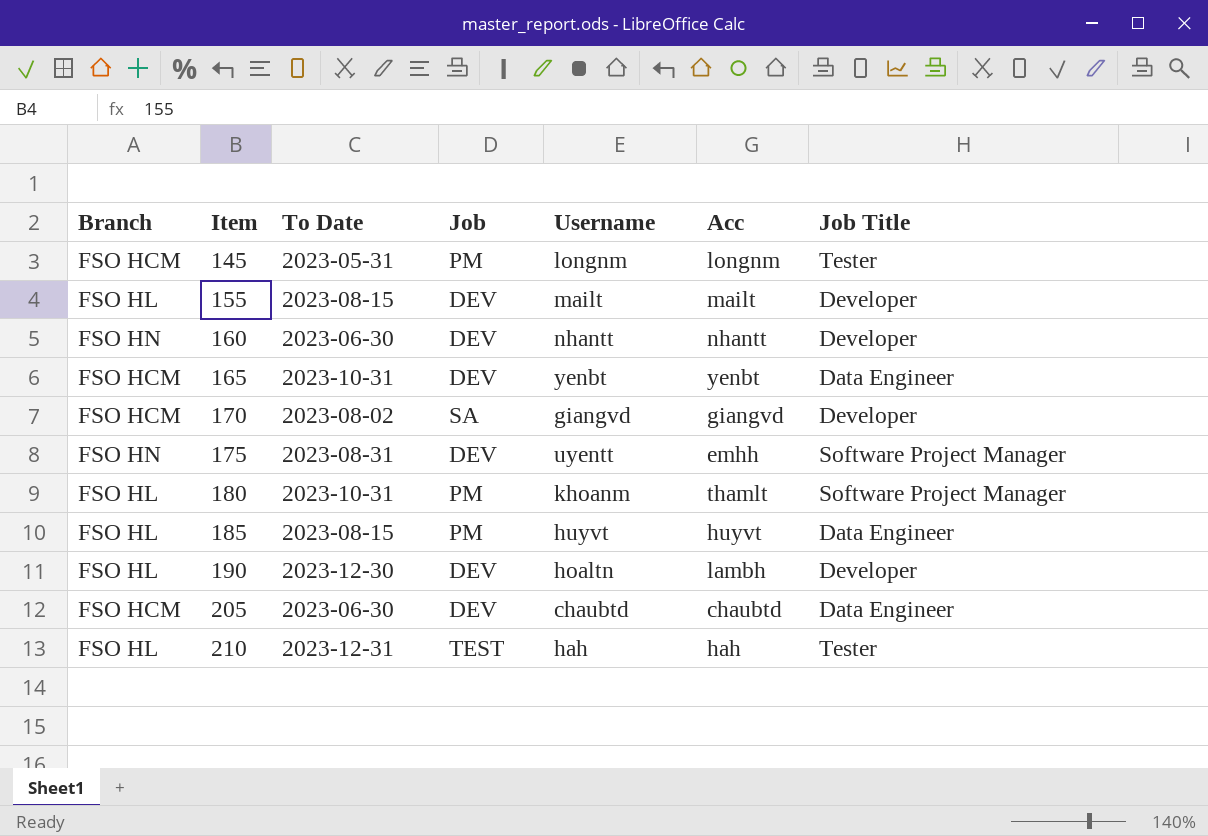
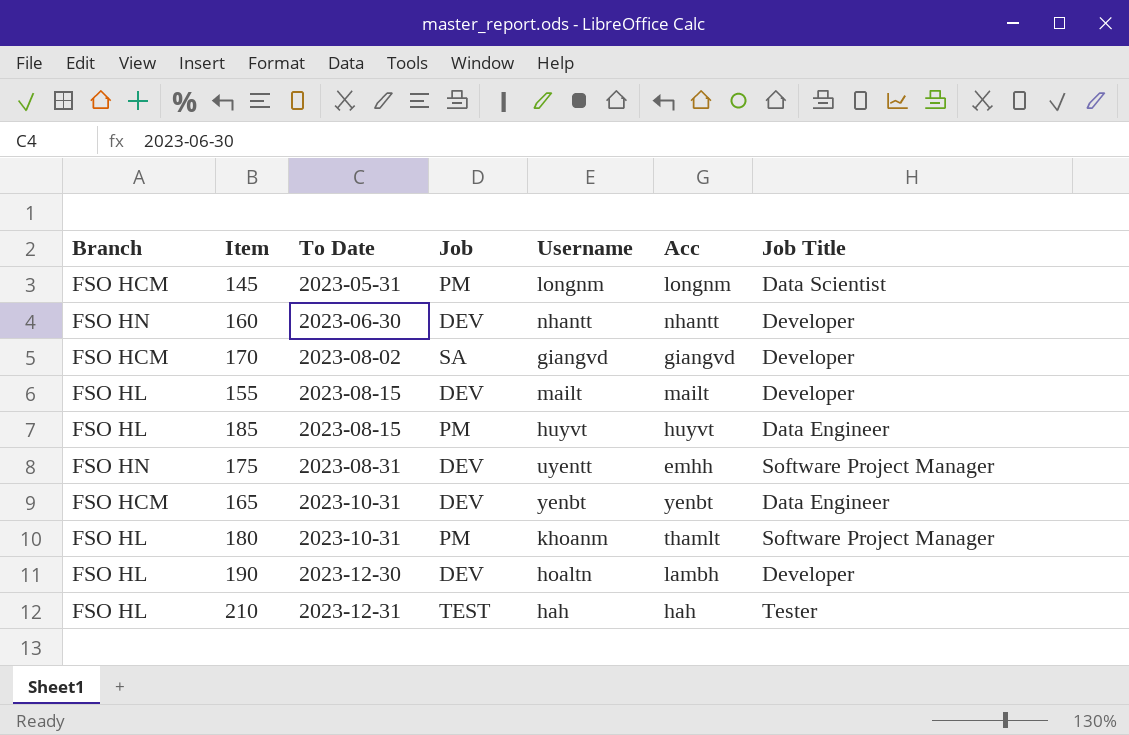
row order: Item ascending -> To Date ascending
row 205: FSO HCM | 2023-06-30 | DEV | chaubtd | chaubtd | Data Engineer -> none
145 | Job Title: Tester -> Data Scientist

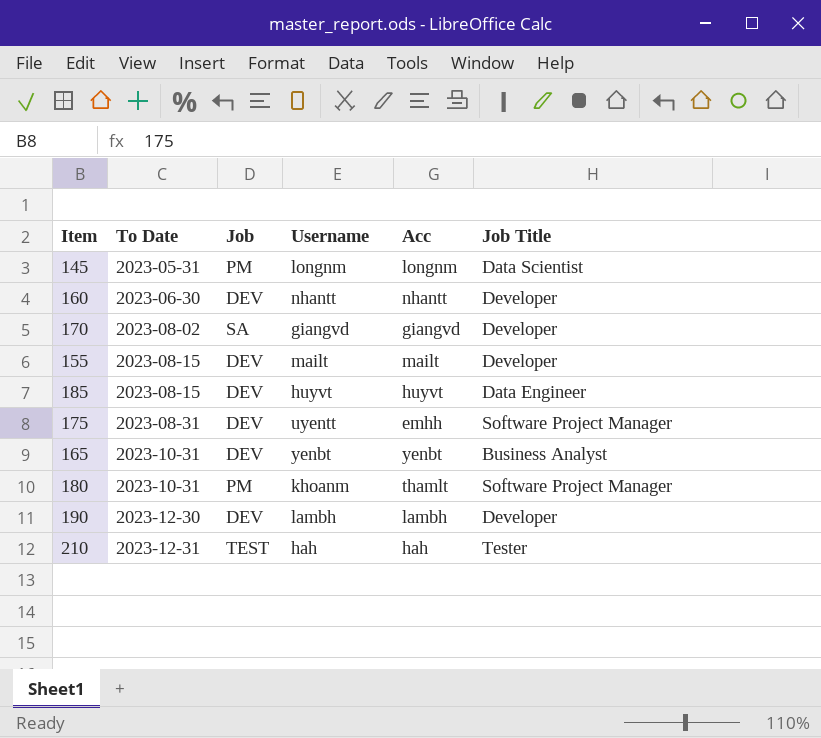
column Branch | position: 1 -> none
185 | Job: PM -> DEV
165 | Job Title: Data Engineer -> Business Analyst
190 | Username: hoaltn -> lambh

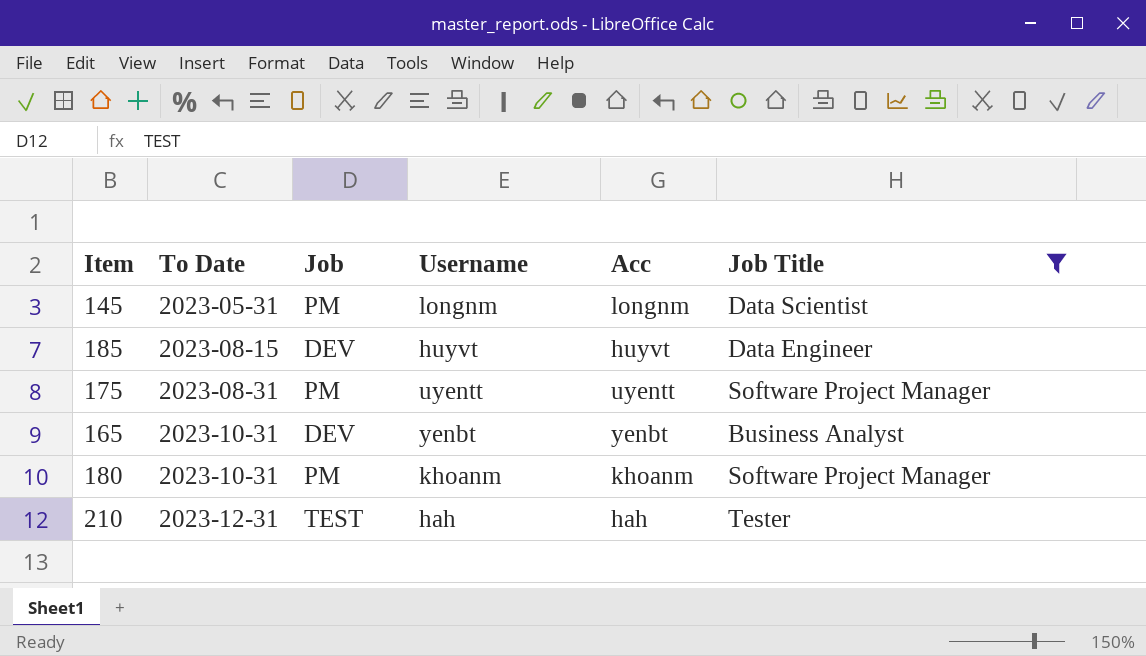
filter: none -> Job Title != Developer
175 | Job: DEV -> PM
175 | Acc: emhh -> uyentt
180 | Acc: thamlt -> khoanm

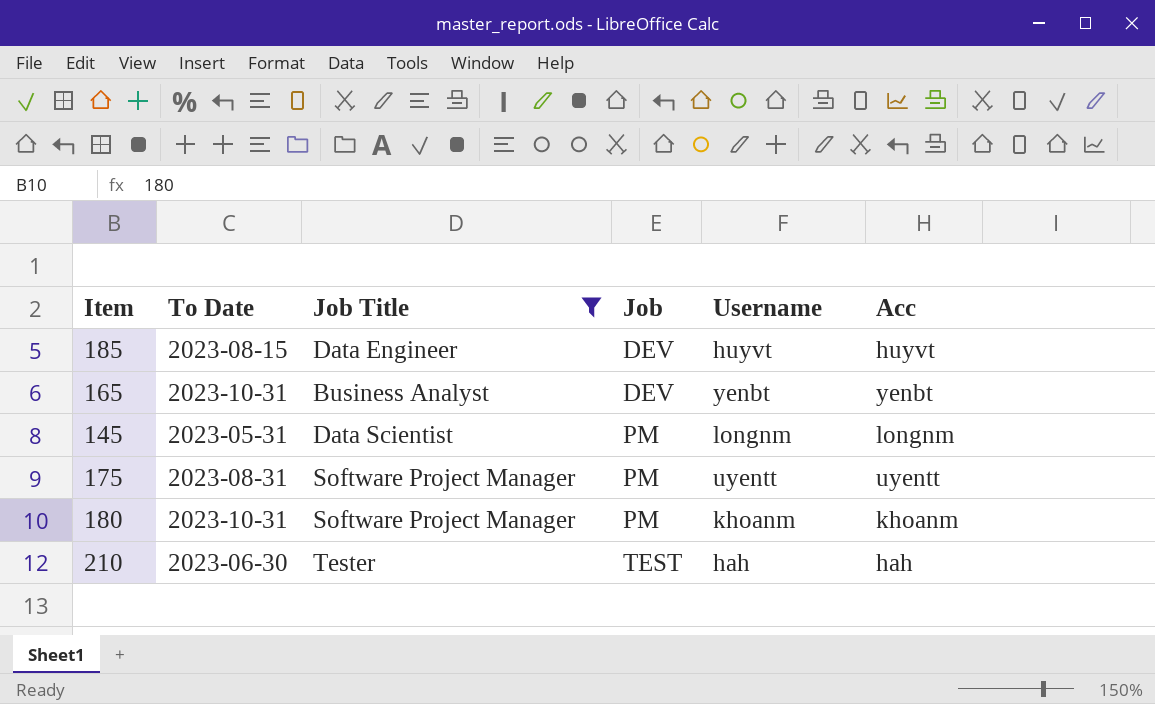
row order: To Date ascending -> Job ascending
column Job Title | position: 6 -> 3
210 | To Date: 2023-12-31 -> 2023-06-30

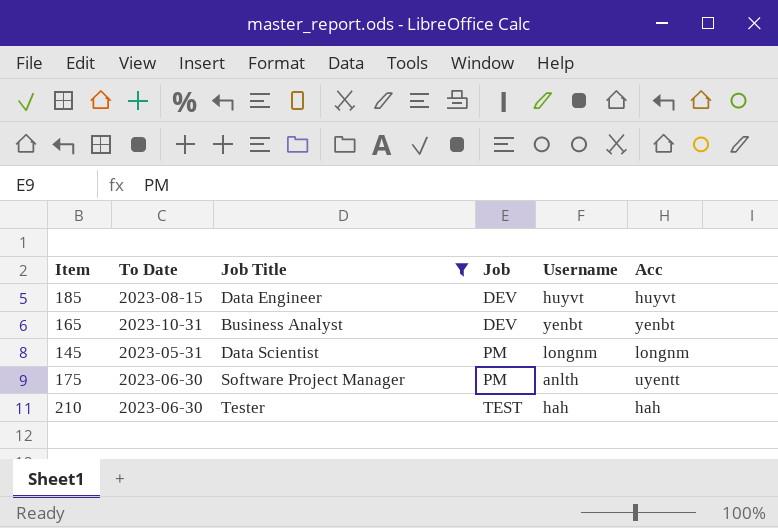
row 180: 2023-10-31 | Software Project Manager | PM | khoanm | khoanm -> none
175 | To Date: 2023-08-31 -> 2023-06-30
175 | Username: uyentt -> anlth

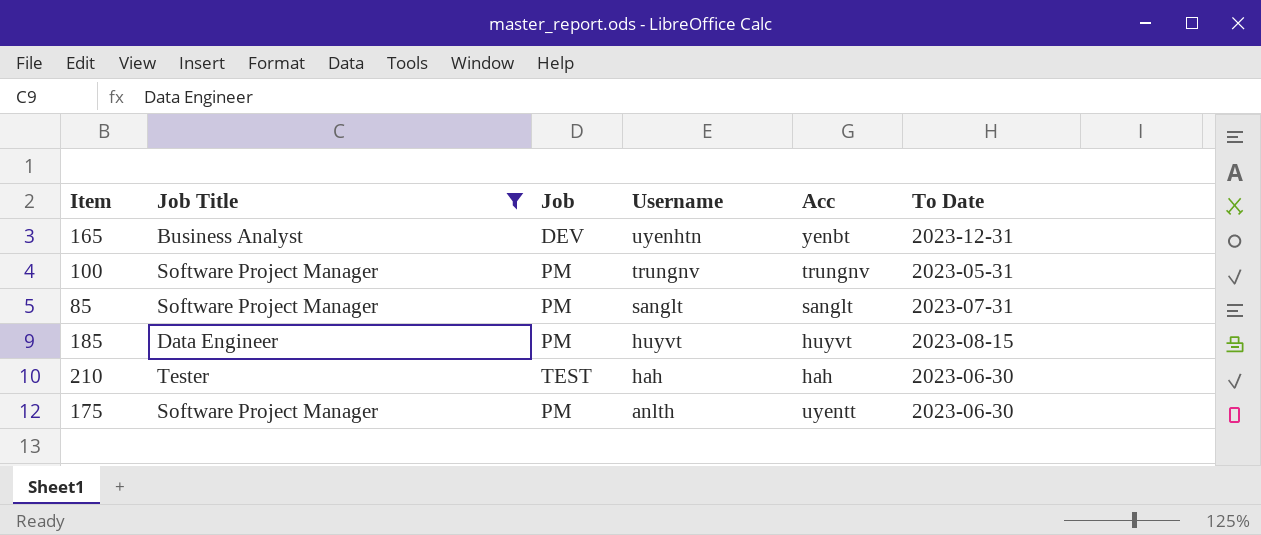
row order: Job ascending -> Username descending
column To Date | position: 2 -> 6
row 145: 2023-05-31 | Data Scientist | PM | longnm | longnm -> none
165 | Username: yenbt -> uyenhtn
165 | To Date: 2023-10-31 -> 2023-12-31
row 100: none -> Software Project Manager | PM | trungnv | trungnv | 2023-05-31
row 85: none -> Software Project Manager | PM | sanglt | sanglt | 2023-07-31
185 | Job: DEV -> PM

